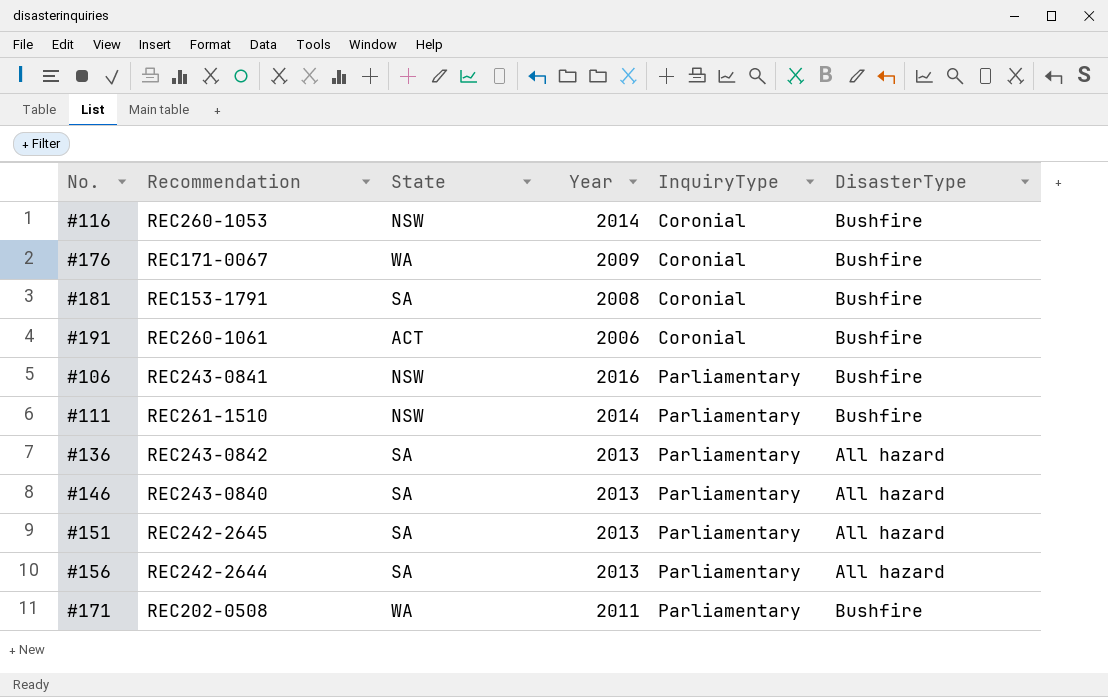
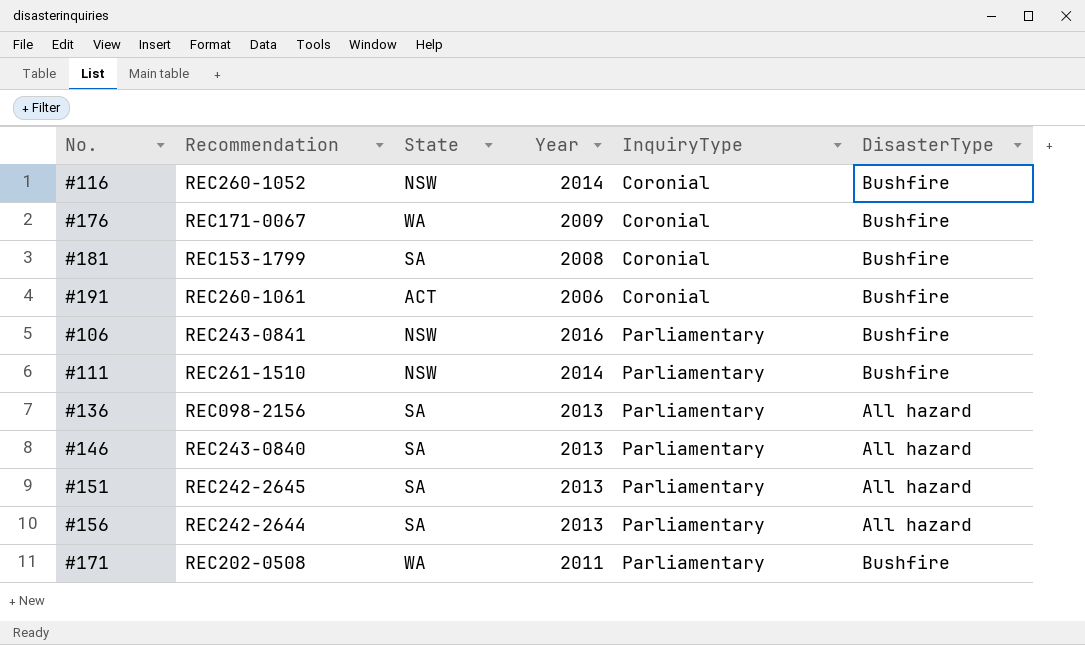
#116 | Recommendation: REC260-1053 -> REC260-1052
#181 | Recommendation: REC153-1791 -> REC153-1799
#136 | Recommendation: REC243-0842 -> REC098-2156

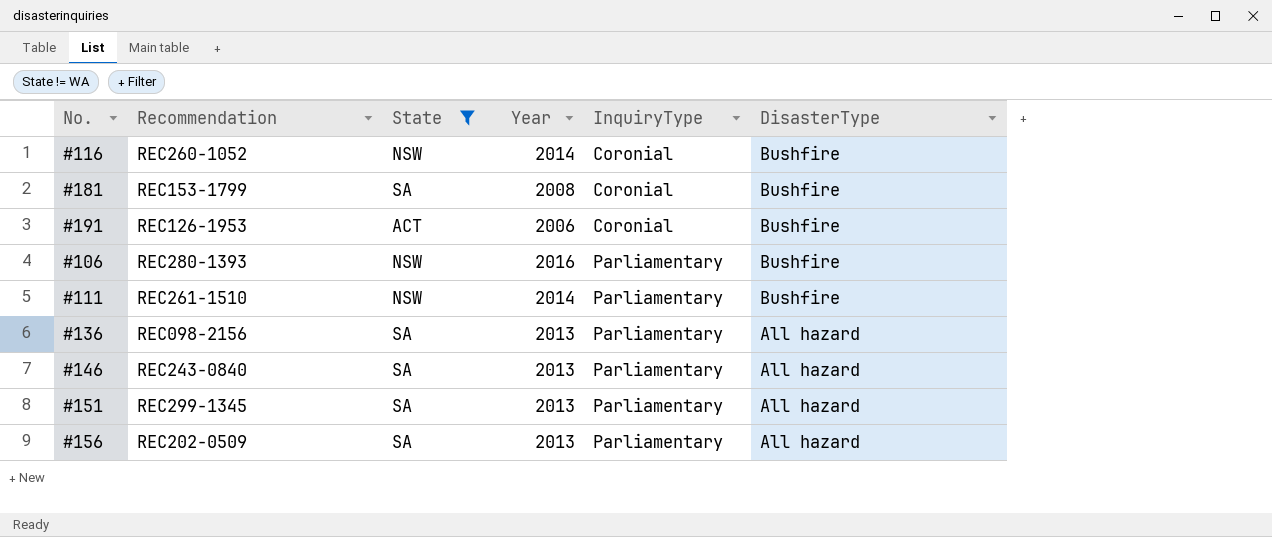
filter: none -> State != WA
#191 | Recommendation: REC260-1061 -> REC126-1953
#106 | Recommendation: REC243-0841 -> REC280-1393
#151 | Recommendation: REC242-2645 -> REC299-1345
#156 | Recommendation: REC242-2644 -> REC202-0509

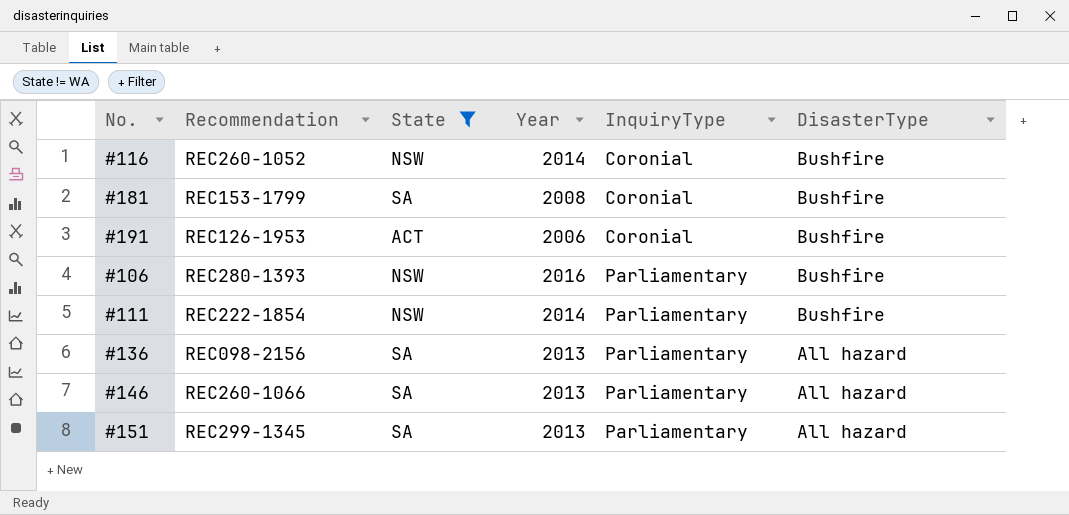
row #156: REC202-0509 | SA | 2013 | Parliamentary | All hazard -> none
#111 | Recommendation: REC261-1510 -> REC222-1854
#146 | Recommendation: REC243-0840 -> REC260-1066

